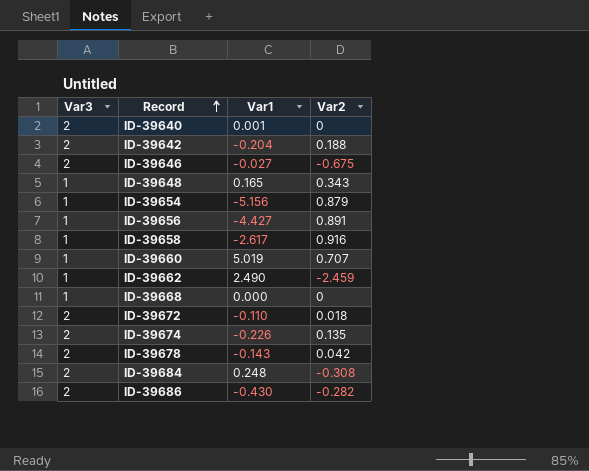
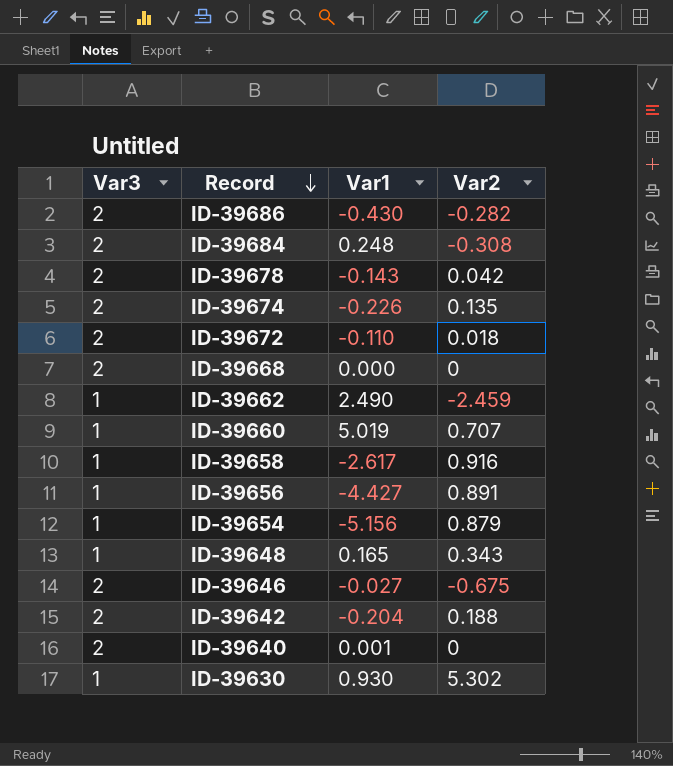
row order: Record ascending -> Record descending
ID-39668 | Var3: 1 -> 2
row ID-39630: none -> 1 | 0.930 | 5.302

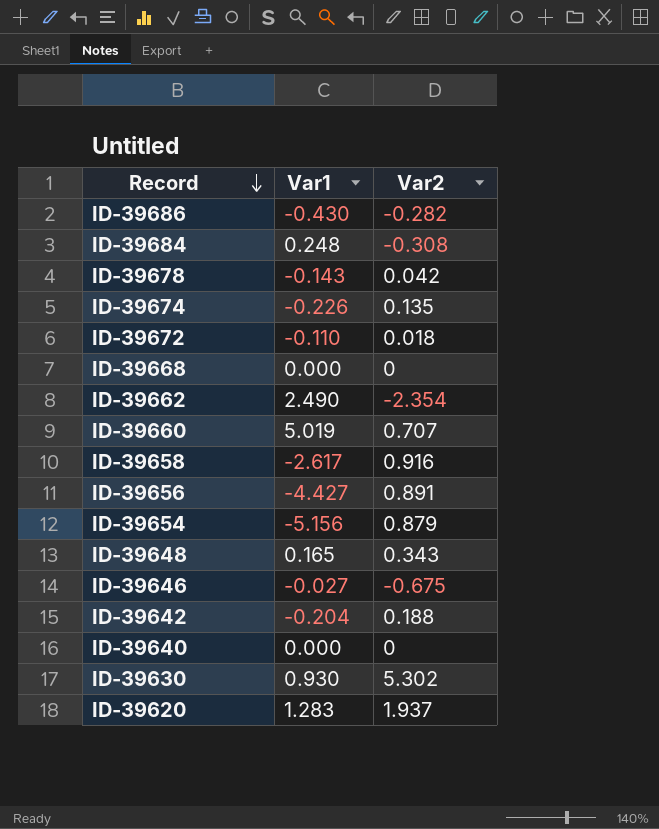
column Var3 | position: 1 -> none
ID-39662 | Var2: -2.459 -> -2.354
ID-39640 | Var1: 0.001 -> 0.000
row ID-39620: none -> 1.283 | 1.937

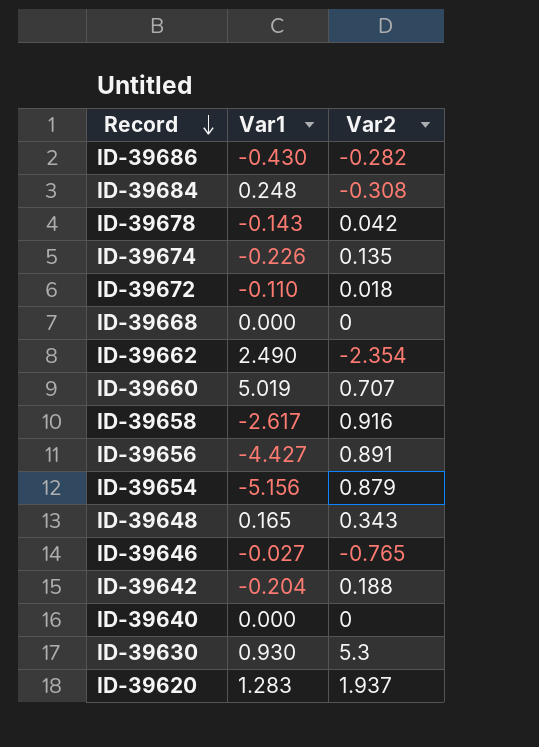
ID-39646 | Var2: -0.675 -> -0.765
ID-39630 | Var2: 5.302 -> 5.3

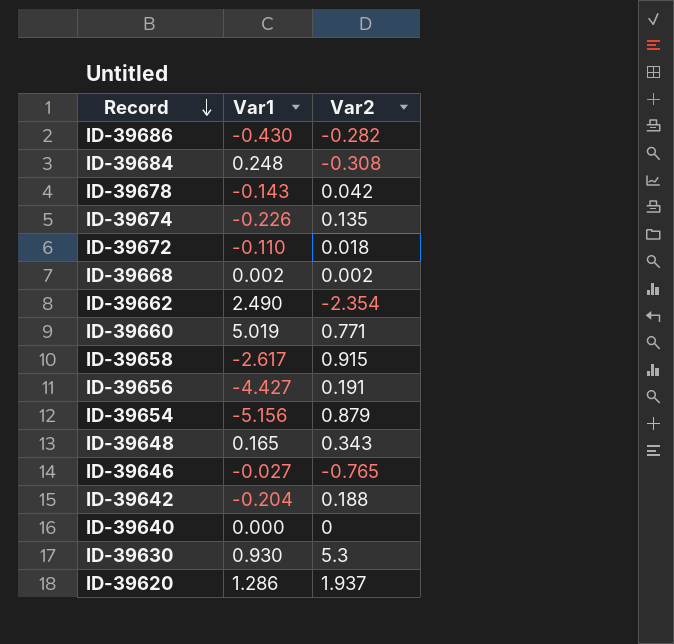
ID-39668 | Var1: 0.000 -> 0.002
ID-39668 | Var2: 0 -> 0.002
ID-39660 | Var2: 0.707 -> 0.771
ID-39658 | Var2: 0.916 -> 0.915
ID-39656 | Var2: 0.891 -> 0.191
ID-39620 | Var1: 1.283 -> 1.286

